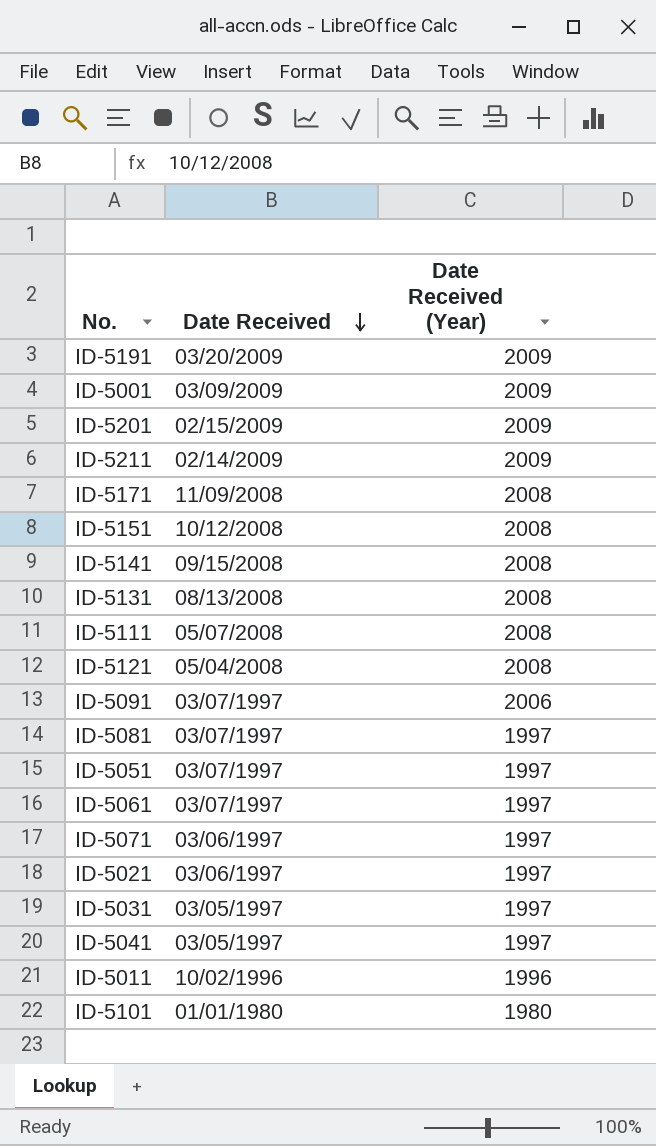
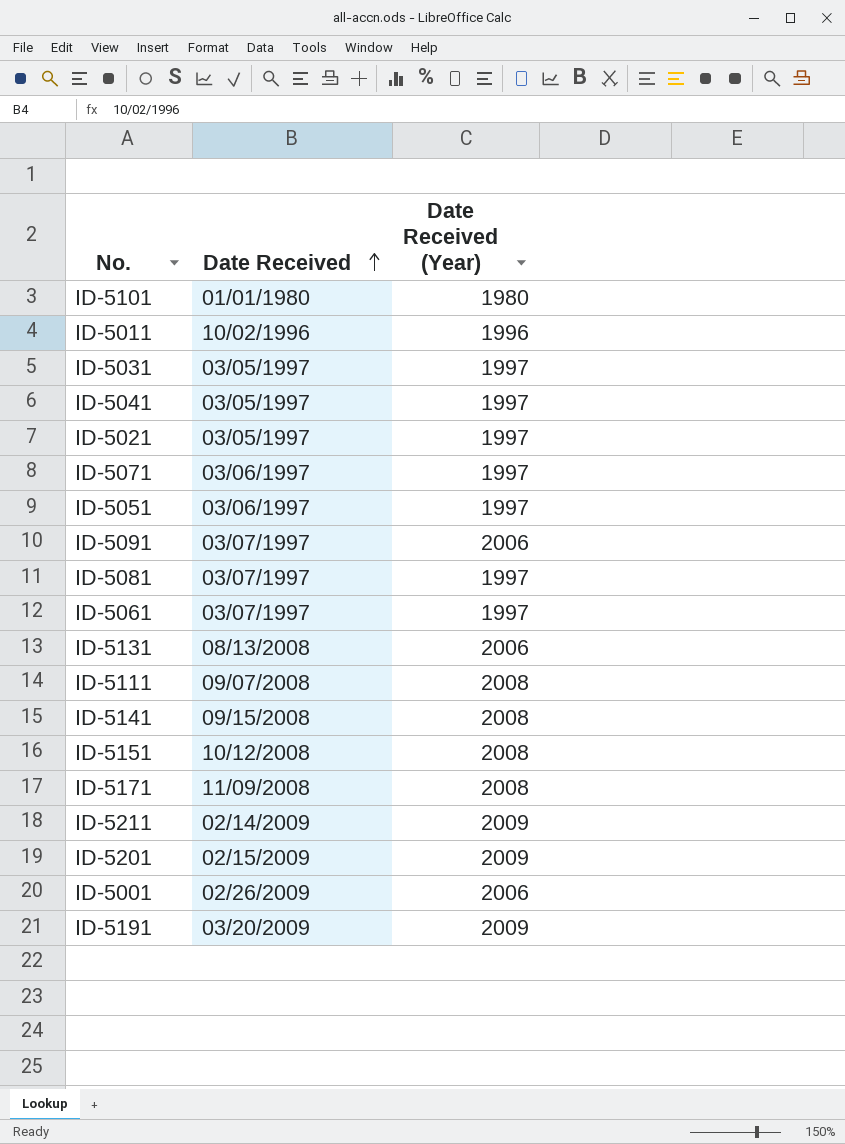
row order: Date Received descending -> Date Received ascending
row ID-5121: 05/04/2008 | 2008 -> none
ID-5021 | Date Received: 03/06/1997 -> 03/05/1997
ID-5051 | Date Received: 03/07/1997 -> 03/06/1997
ID-5131 | Date Received (Year): 2008 -> 2006
ID-5111 | Date Received: 05/07/2008 -> 09/07/2008
ID-5001 | Date Received: 03/09/2009 -> 02/26/2009
ID-5001 | Date Received (Year): 2009 -> 2006

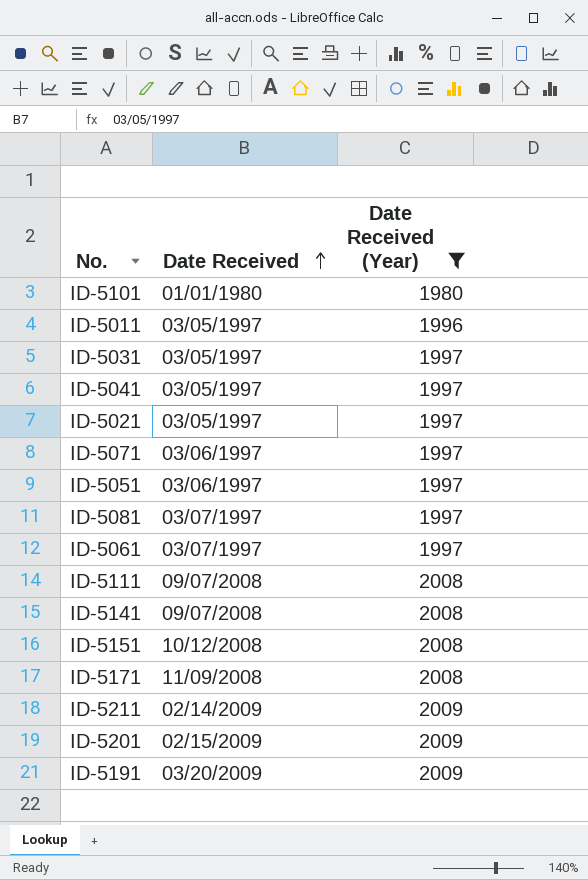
filter: none -> Date Received (Year) != 2006
ID-5011 | Date Received: 10/02/1996 -> 03/05/1997
ID-5141 | Date Received: 09/15/2008 -> 09/07/2008

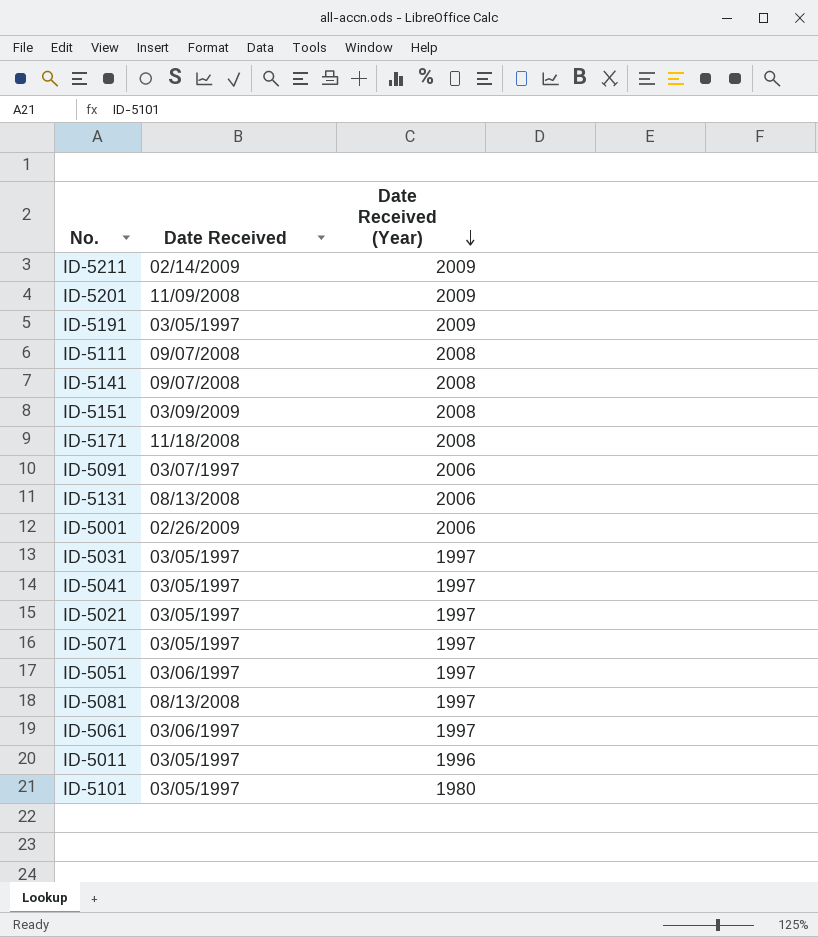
filter: Date Received (Year) != 2006 -> none
row order: Date Received ascending -> Date Received (Year) descending
ID-5201 | Date Received: 02/15/2009 -> 11/09/2008
ID-5191 | Date Received: 03/20/2009 -> 03/05/1997
ID-5151 | Date Received: 10/12/2008 -> 03/09/2009
ID-5171 | Date Received: 11/09/2008 -> 11/18/2008
ID-5071 | Date Received: 03/06/1997 -> 03/05/1997
ID-5081 | Date Received: 03/07/1997 -> 08/13/2008
ID-5061 | Date Received: 03/07/1997 -> 03/06/1997
ID-5101 | Date Received: 01/01/1980 -> 03/05/1997

